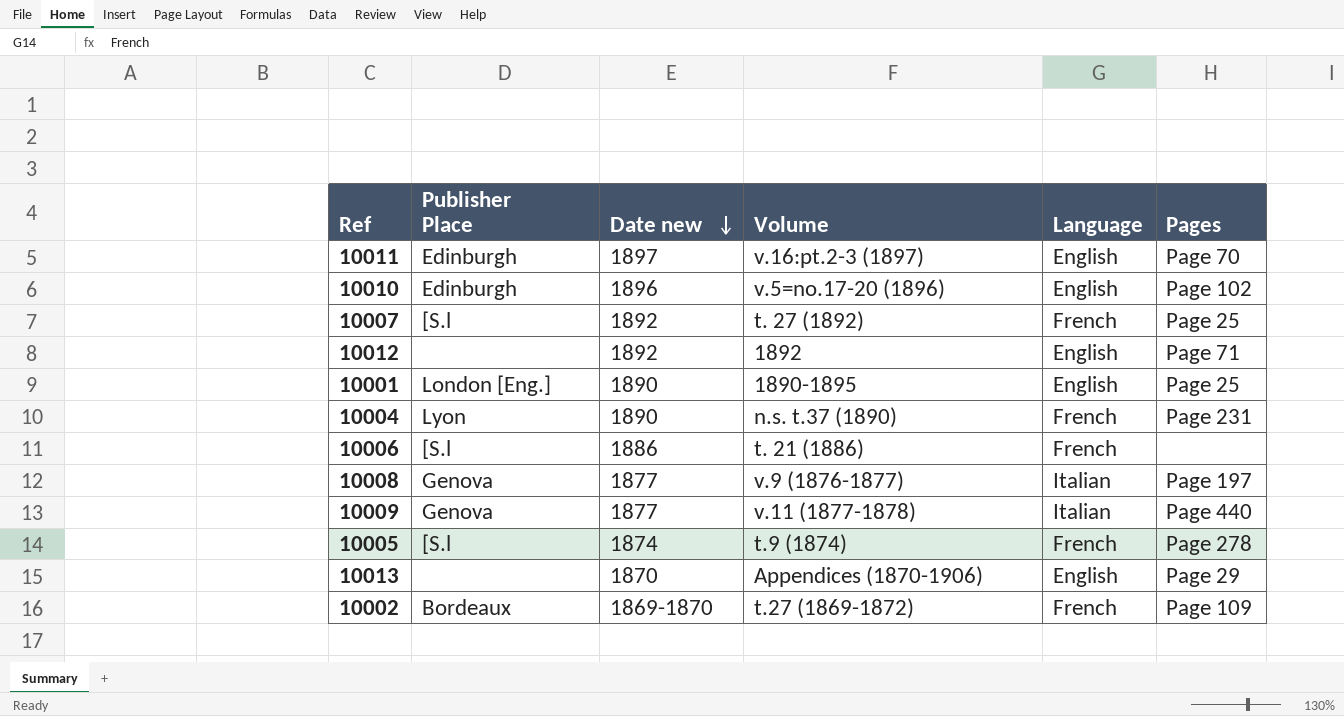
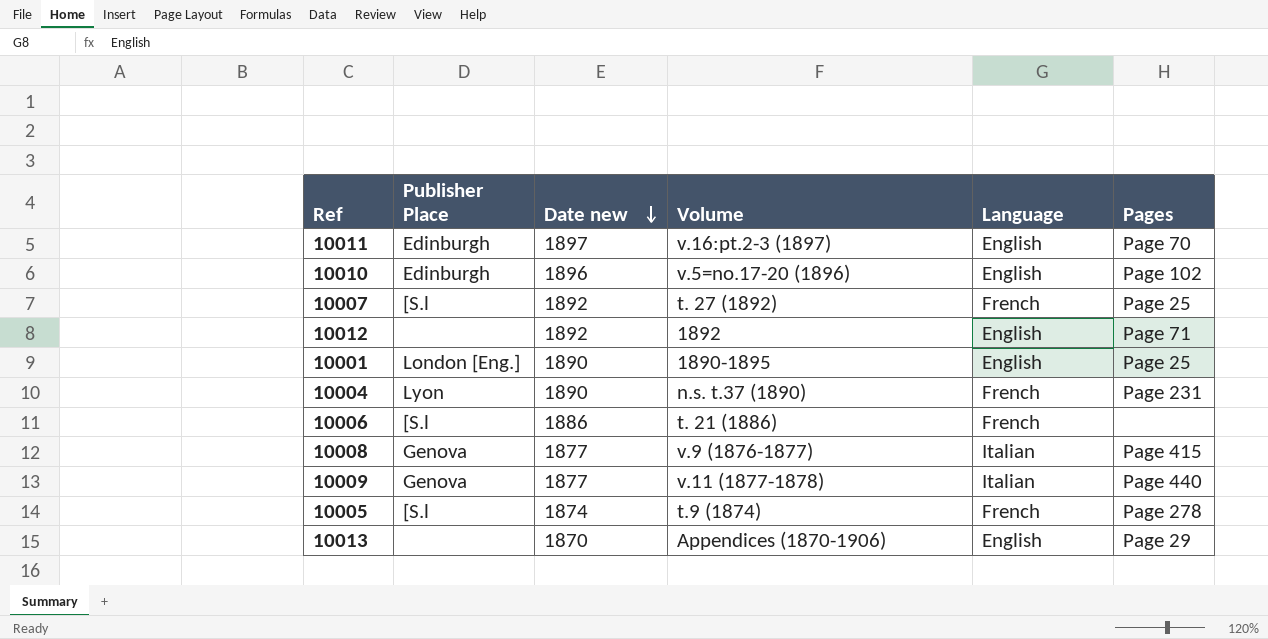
row 10002: Bordeaux | 1869-1870 | t.27 (1869-1872) | French | Page 109 -> none
10008 | Pages: Page 197 -> Page 415

